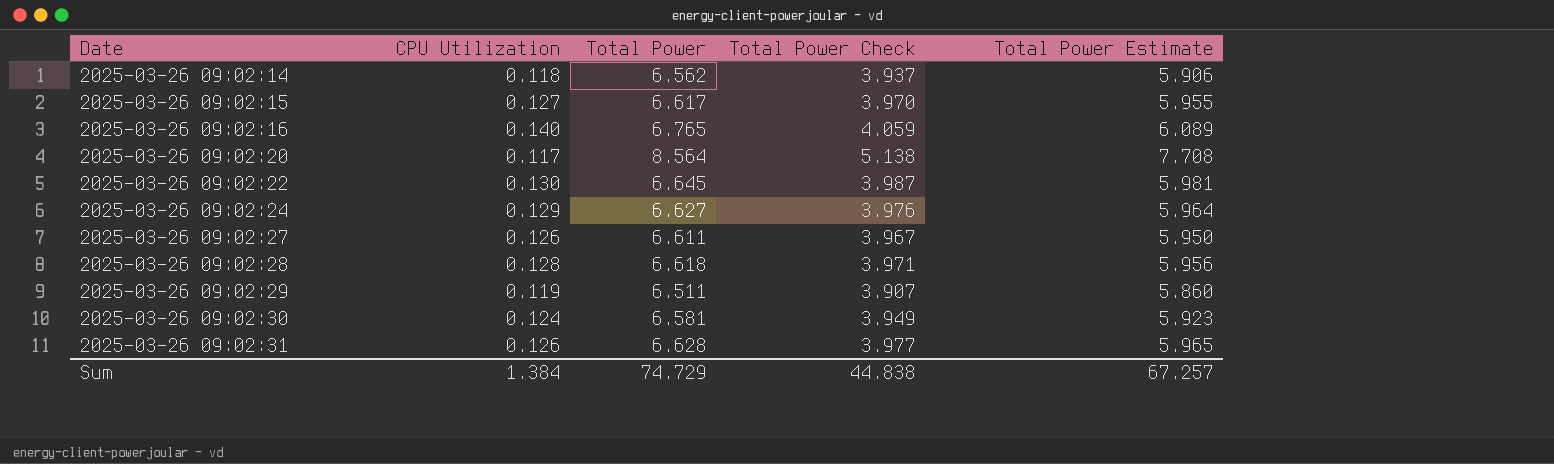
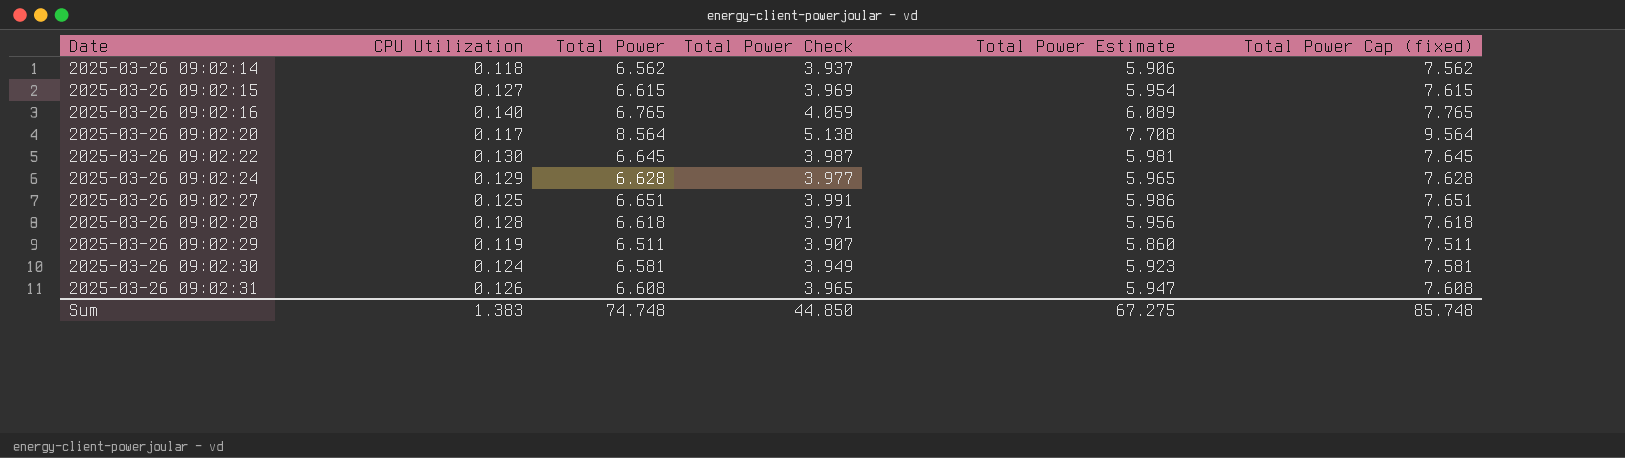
column Total Power Cap (fixed) | formula: none -> [Total Power] + 1
2025-03-26 09:02:15 | Total Power: 6.617 -> 6.615
2025-03-26 09:02:15 | Total Power Check: 3.970 -> 3.969
2025-03-26 09:02:15 | Total Power Estimate: 5.955 -> 5.954
2025-03-26 09:02:24 | Total Power: 6.627 -> 6.628
2025-03-26 09:02:24 | Total Power Check: 3.976 -> 3.977
2025-03-26 09:02:24 | Total Power Estimate: 5.964 -> 5.965
2025-03-26 09:02:27 | CPU Utilization: 0.126 -> 0.125
2025-03-26 09:02:27 | Total Power: 6.611 -> 6.651
2025-03-26 09:02:27 | Total Power Check: 3.967 -> 3.991
2025-03-26 09:02:27 | Total Power Estimate: 5.950 -> 5.986
2025-03-26 09:02:31 | Total Power: 6.628 -> 6.608
2025-03-26 09:02:31 | Total Power Check: 3.977 -> 3.965
2025-03-26 09:02:31 | Total Power Estimate: 5.965 -> 5.947
Sum | CPU Utilization: 1.384 -> 1.383
Sum | Total Power: 74.729 -> 74.748
Sum | Total Power Check: 44.838 -> 44.850
Sum | Total Power Estimate: 67.257 -> 67.275

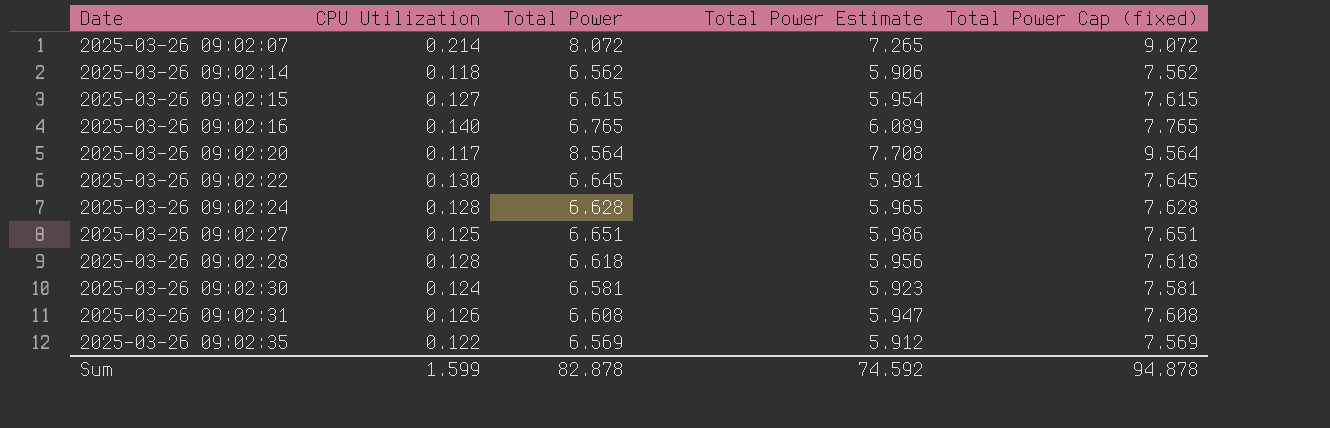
column Total Power Check | formula: [Total Power] * 0.6 -> none
row 2025-03-26 09:02:29: 0.119 | 6.511 | 3.907 | 5.860 | 7.511 -> none
row 2025-03-26 09:02:07: none -> 0.214 | 8.072 | 7.265 | 9.072
2025-03-26 09:02:24 | CPU Utilization: 0.129 -> 0.128
row 2025-03-26 09:02:35: none -> 0.122 | 6.569 | 5.912 | 7.569
Sum | CPU Utilization: 1.383 -> 1.599
Sum | Total Power: 74.748 -> 82.878
Sum | Total Power Estimate: 67.275 -> 74.592
Sum | Total Power Cap (fixed): 85.748 -> 94.878

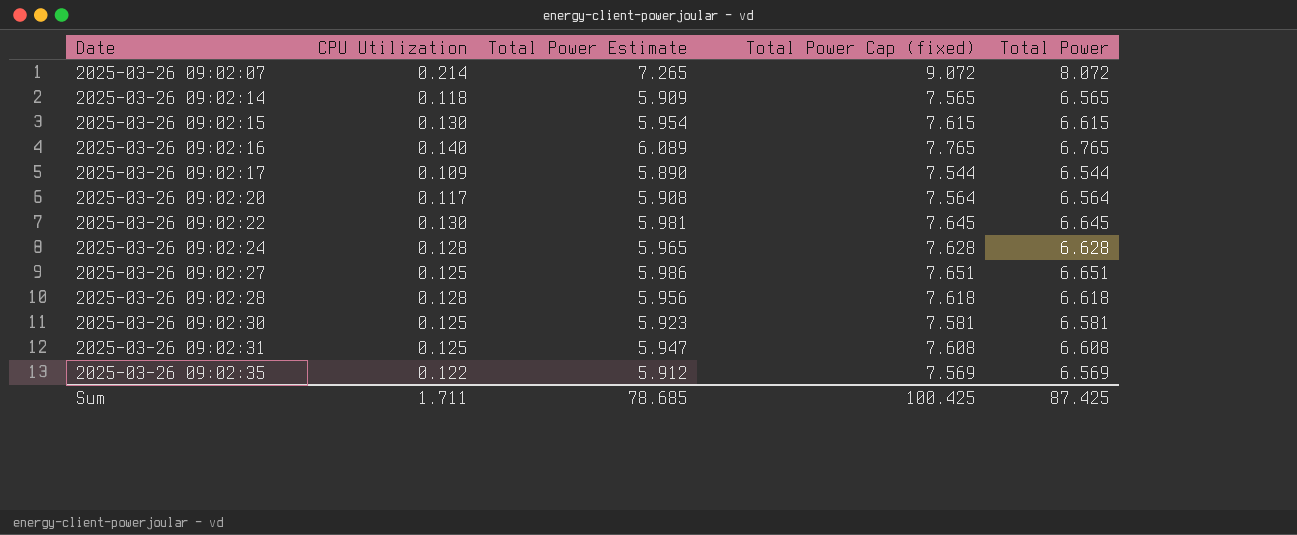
column Total Power | position: 3 -> 5
2025-03-26 09:02:14 | Total Power Estimate: 5.906 -> 5.909
2025-03-26 09:02:14 | Total Power Cap (fixed): 7.562 -> 7.565
2025-03-26 09:02:14 | Total Power: 6.562 -> 6.565
2025-03-26 09:02:15 | CPU Utilization: 0.127 -> 0.130
row 2025-03-26 09:02:17: none -> 0.109 | 5.890 | 7.544 | 6.544
2025-03-26 09:02:20 | Total Power Estimate: 7.708 -> 5.908
2025-03-26 09:02:20 | Total Power Cap (fixed): 9.564 -> 7.564
2025-03-26 09:02:20 | Total Power: 8.564 -> 6.564
2025-03-26 09:02:30 | CPU Utilization: 0.124 -> 0.125
2025-03-26 09:02:31 | CPU Utilization: 0.126 -> 0.125
Sum | CPU Utilization: 1.599 -> 1.711
Sum | Total Power Estimate: 74.592 -> 78.685
Sum | Total Power Cap (fixed): 94.878 -> 100.425
Sum | Total Power: 82.878 -> 87.425

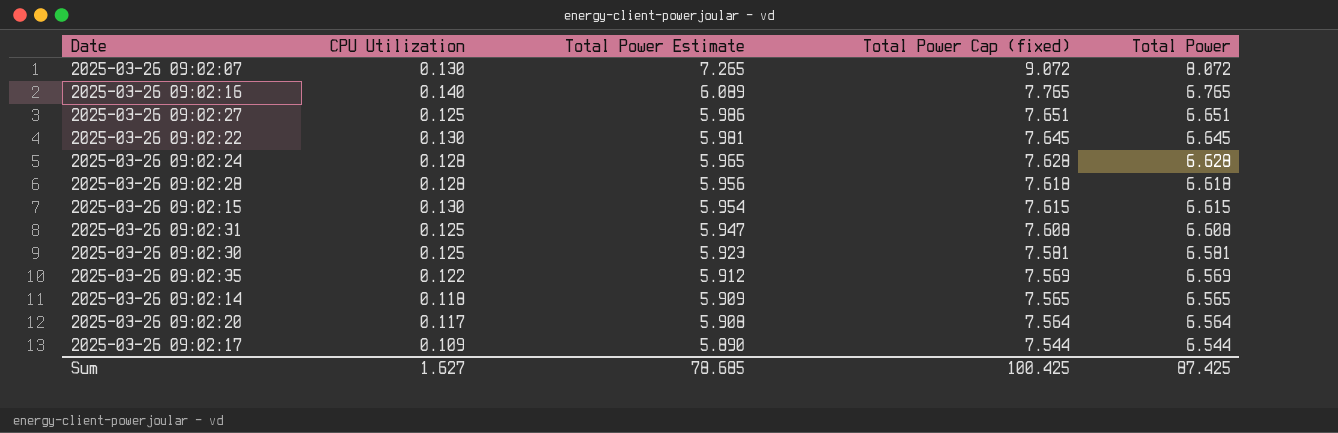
row order: Date ascending -> Total Power Estimate descending
2025-03-26 09:02:07 | CPU Utilization: 0.214 -> 0.130
Sum | CPU Utilization: 1.711 -> 1.627

